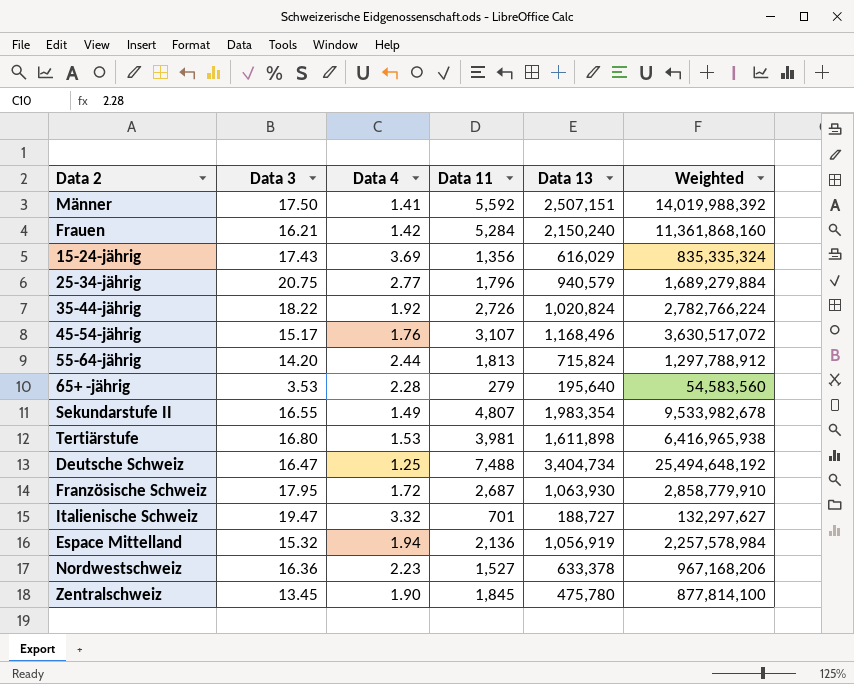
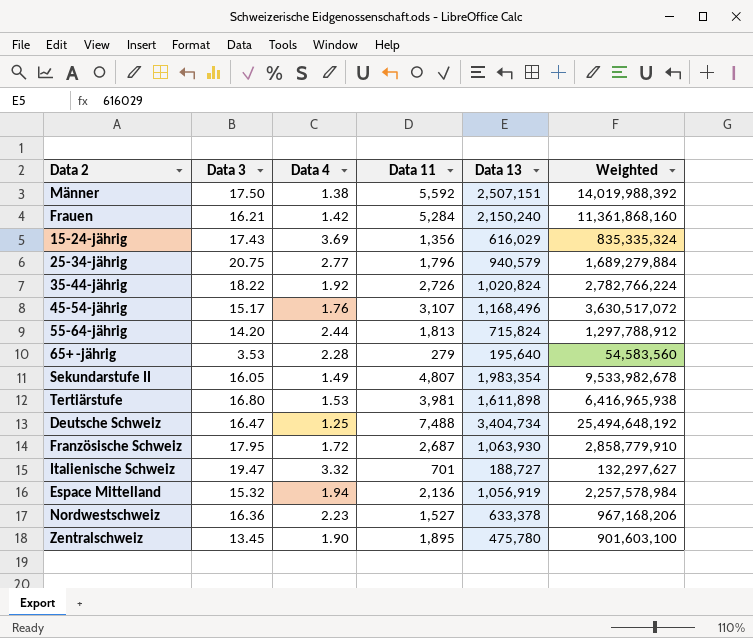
Männer | Data 4: 1.41 -> 1.38
Sekundarstufe II | Data 3: 16.55 -> 16.05
Zentralschweiz | Data 11: 1,845 -> 1,895
Zentralschweiz | Weighted: 877,814,100 -> 901,603,100

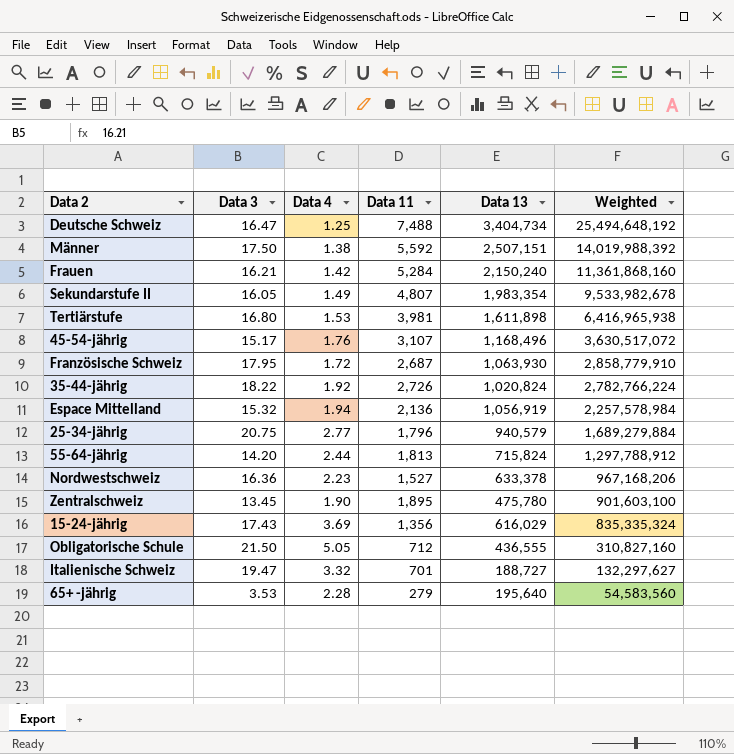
row order: none -> Weighted descending
row Obligatorische Schule: none -> 21.50 | 5.05 | 712 | 436,555 | 310,827,160

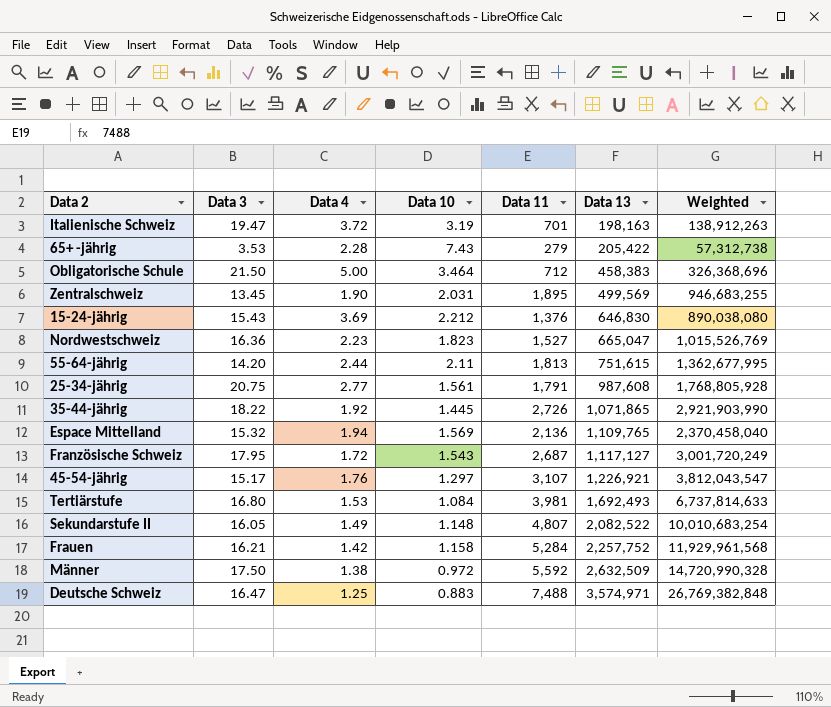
row order: Weighted descending -> Data 13 ascending
column Data 10 | position: none -> 4
Italienische Schweiz | Data 4: 3.32 -> 3.72
Italienische Schweiz | Data 13: 188,727 -> 198,163
Italienische Schweiz | Weighted: 132,297,627 -> 138,912,263
65+ -jährig | Data 13: 195,640 -> 205,422
65+ -jährig | Weighted: 54,583,560 -> 57,312,738
Obligatorische Schule | Data 4: 5.05 -> 5.00
Obligatorische Schule | Data 13: 436,555 -> 458,383
Obligatorische Schule | Weighted: 310,827,160 -> 326,368,696
Zentralschweiz | Data 13: 475,780 -> 499,569
Zentralschweiz | Weighted: 901,603,100 -> 946,683,255
15-24-jährig | Data 3: 17.43 -> 15.43
15-24-jährig | Data 11: 1,356 -> 1,376
15-24-jährig | Data 13: 616,029 -> 646,830
15-24-jährig | Weighted: 835,335,324 -> 890,038,080
Nordwestschweiz | Data 13: 633,378 -> 665,047
Nordwestschweiz | Weighted: 967,168,206 -> 1,015,526,769
55-64-jährig | Data 13: 715,824 -> 751,615
55-64-jährig | Weighted: 1,297,788,912 -> 1,362,677,995
25-34-jährig | Data 11: 1,796 -> 1,791
25-34-jährig | Data 13: 940,579 -> 987,608
25-34-jährig | Weighted: 1,689,279,884 -> 1,768,805,928
35-44-jährig | Data 13: 1,020,824 -> 1,071,865
35-44-jährig | Weighted: 2,782,766,224 -> 2,921,903,990
Espace Mittelland | Data 13: 1,056,919 -> 1,109,765
Espace Mittelland | Weighted: 2,257,578,984 -> 2,370,458,040
Französische Schweiz | Data 13: 1,063,930 -> 1,117,127
Französische Schweiz | Weighted: 2,858,779,910 -> 3,001,720,249
45-54-jährig | Data 13: 1,168,496 -> 1,226,921
45-54-jährig | Weighted: 3,630,517,072 -> 3,812,043,547
Tertiärstufe | Data 13: 1,611,898 -> 1,692,493
Tertiärstufe | Weighted: 6,416,965,938 -> 6,737,814,633
Sekundarstufe II | Data 13: 1,983,354 -> 2,082,522
Sekundarstufe II | Weighted: 9,533,982,678 -> 10,010,683,254
Frauen | Data 13: 2,150,240 -> 2,257,752
Frauen | Weighted: 11,361,868,160 -> 11,929,961,568
Männer | Data 13: 2,507,151 -> 2,632,509
Männer | Weighted: 14,019,988,392 -> 14,720,990,328
Deutsche Schweiz | Data 13: 3,404,734 -> 3,574,971
Deutsche Schweiz | Weighted: 25,494,648,192 -> 26,769,382,848

